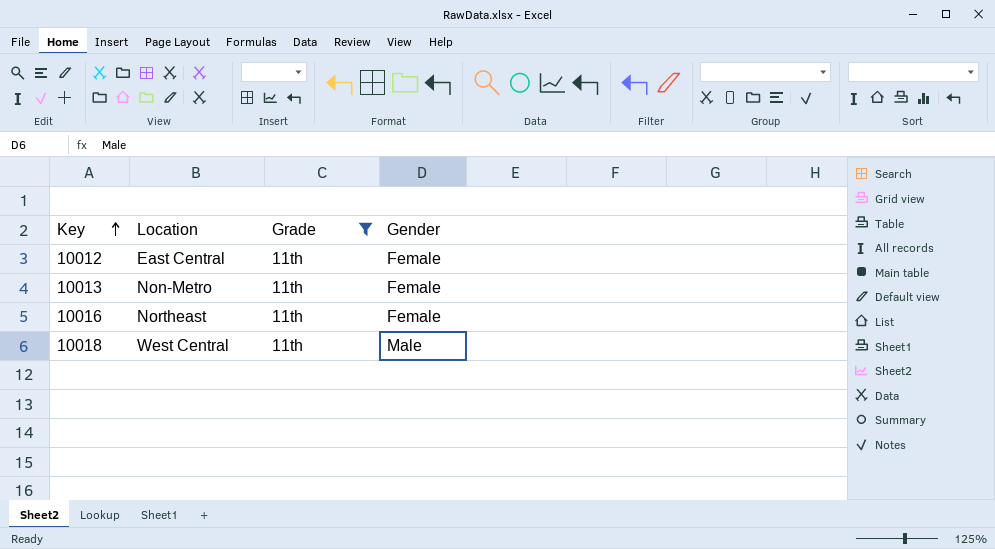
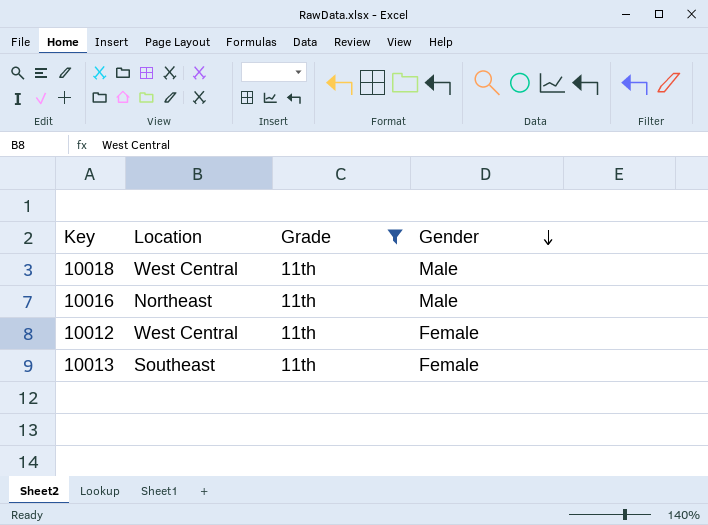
row order: Key ascending -> Gender descending
10016 | Gender: Female -> Male
10012 | Location: East Central -> West Central
10013 | Location: Non-Metro -> Southeast

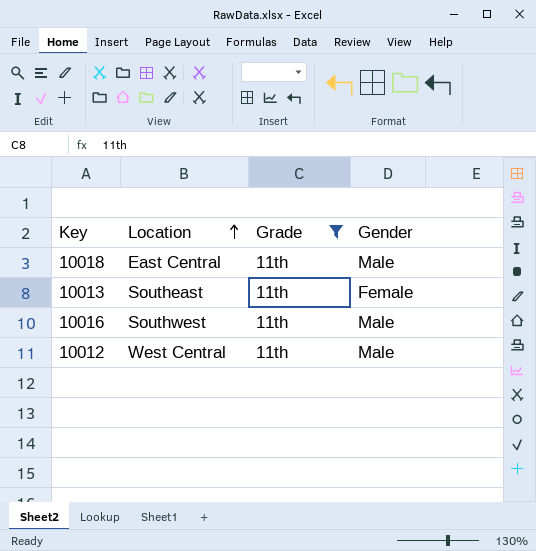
row order: Gender descending -> Location ascending
10018 | Location: West Central -> East Central
10016 | Location: Northeast -> Southwest
10012 | Gender: Female -> Male

